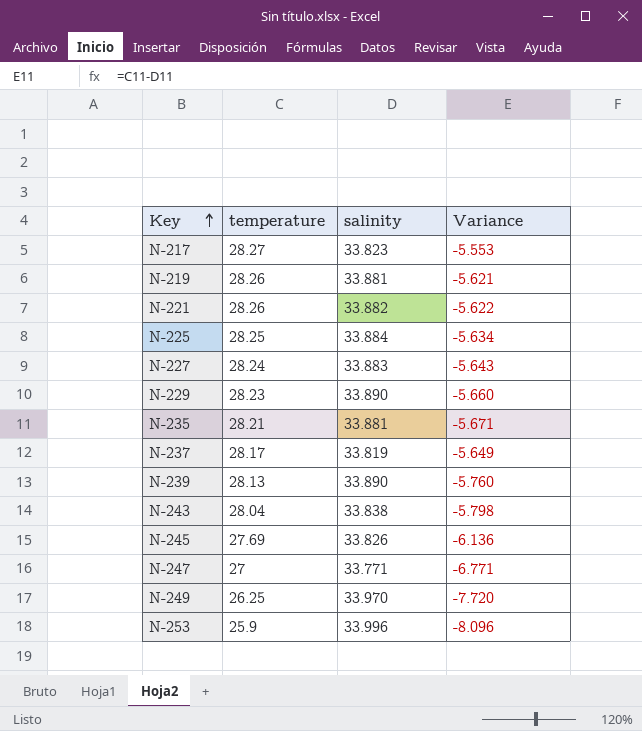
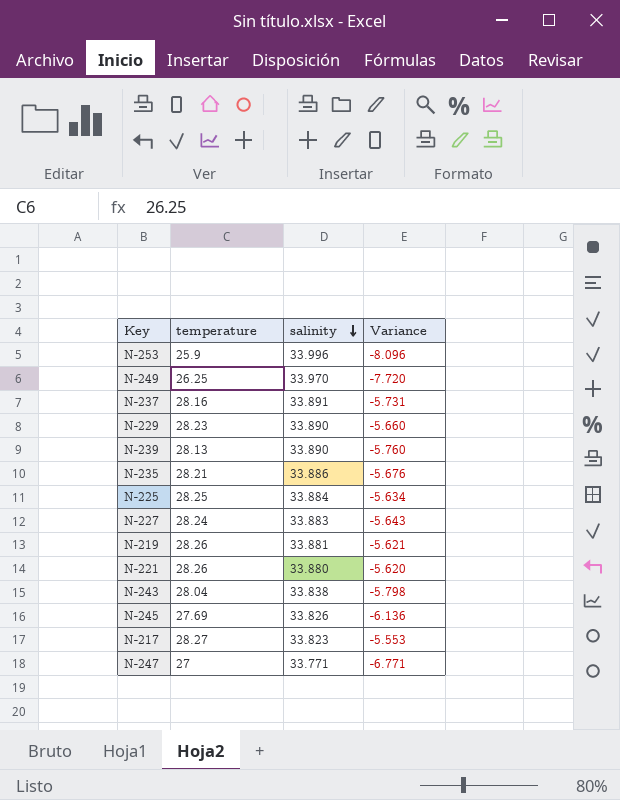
row order: Key ascending -> salinity descending
N-237 | temperature: 28.17 -> 28.16
N-237 | salinity: 33.819 -> 33.891
N-237 | Variance: -5.649 -> -5.731
N-235 | salinity: 33.881 -> 33.886
N-235 | Variance: -5.671 -> -5.676
N-221 | salinity: 33.882 -> 33.880
N-221 | Variance: -5.622 -> -5.620

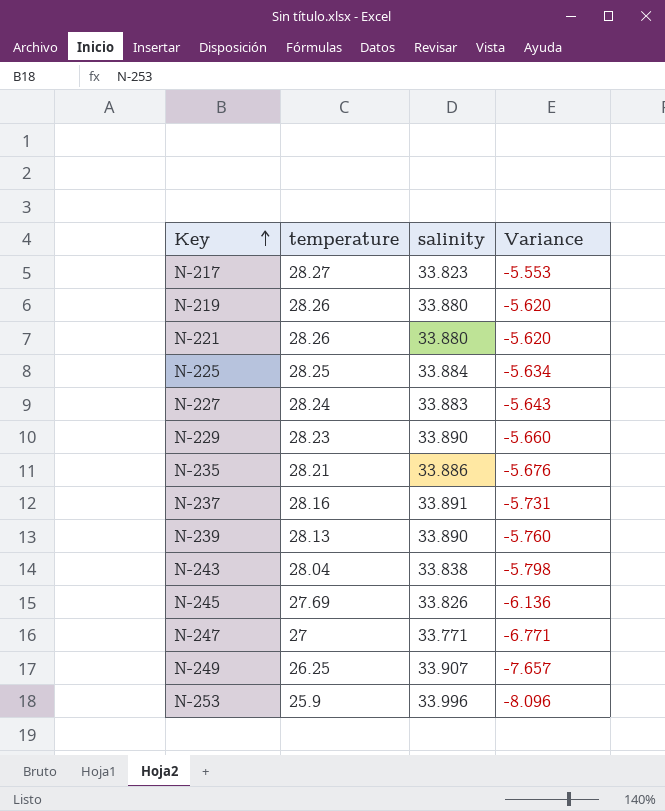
row order: salinity descending -> Key ascending
N-219 | salinity: 33.881 -> 33.880
N-219 | Variance: -5.621 -> -5.620
N-249 | salinity: 33.970 -> 33.907
N-249 | Variance: -7.720 -> -7.657

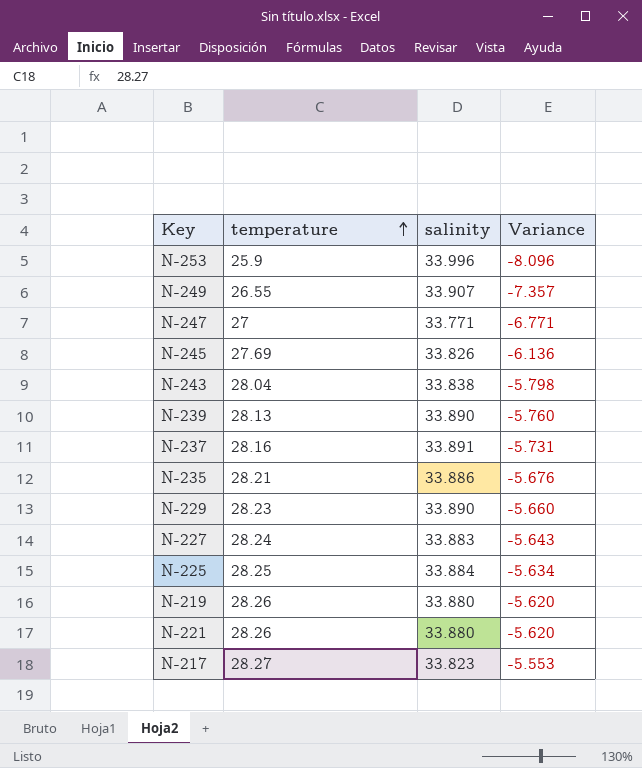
row order: Key ascending -> temperature ascending
N-249 | temperature: 26.25 -> 26.55
N-249 | Variance: -7.657 -> -7.357

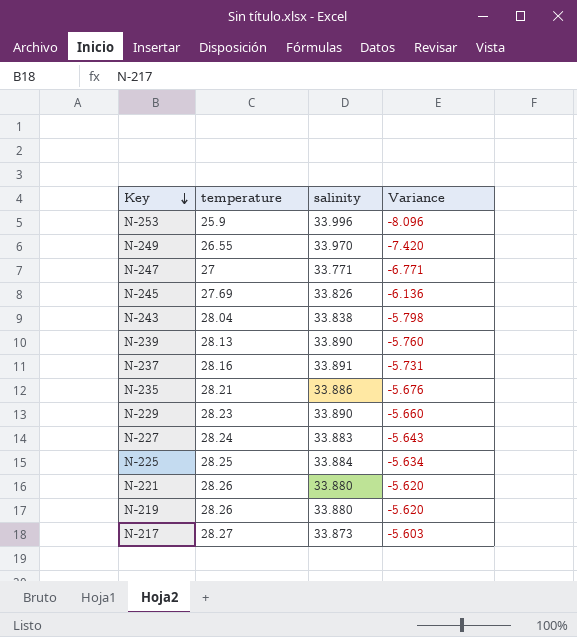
row order: temperature ascending -> Key descending
N-249 | salinity: 33.907 -> 33.970
N-249 | Variance: -7.357 -> -7.420
N-217 | salinity: 33.823 -> 33.873
N-217 | Variance: -5.553 -> -5.603

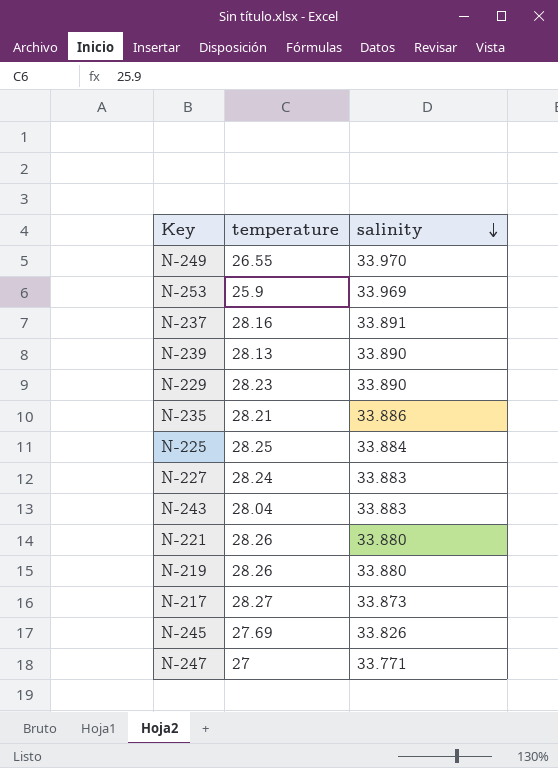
row order: Key descending -> salinity descending
column Variance | formula: [temperature] - [salinity] -> none
N-253 | salinity: 33.996 -> 33.969
N-243 | salinity: 33.838 -> 33.883

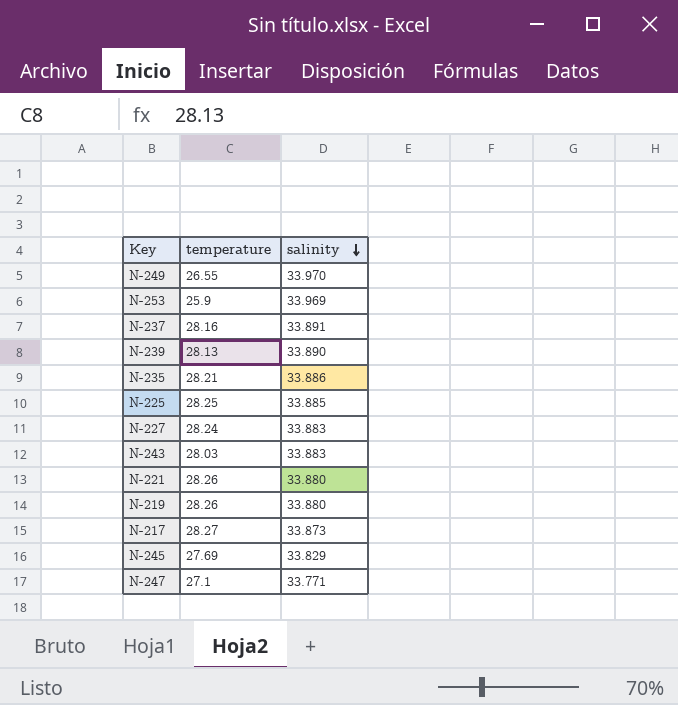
row N-229: 28.23 | 33.890 -> none
N-225 | salinity: 33.884 -> 33.885
N-243 | temperature: 28.04 -> 28.03
N-245 | salinity: 33.826 -> 33.829
N-247 | temperature: 27 -> 27.1

